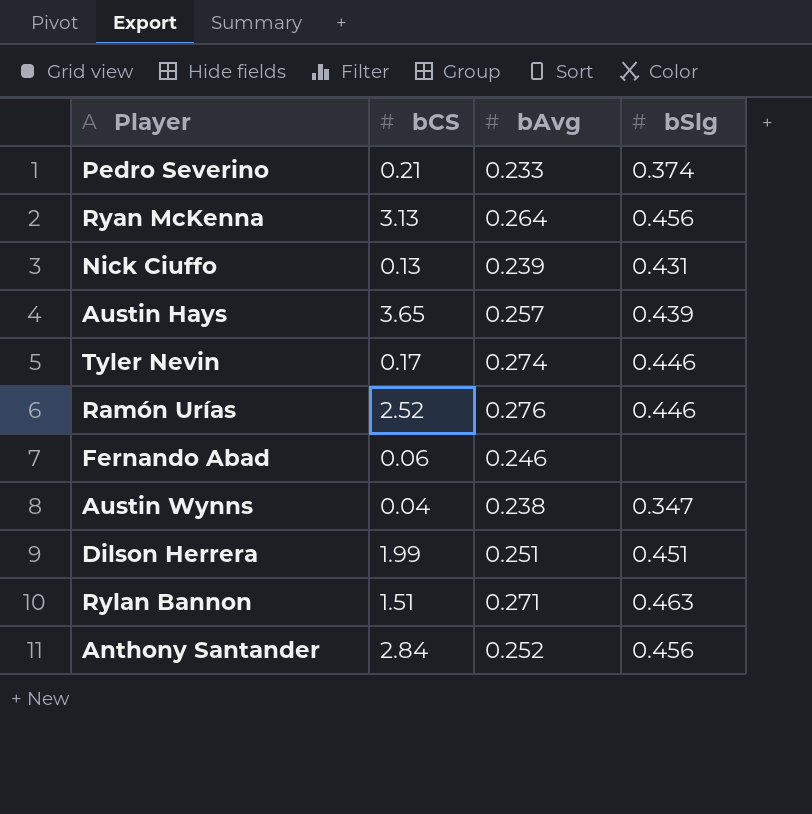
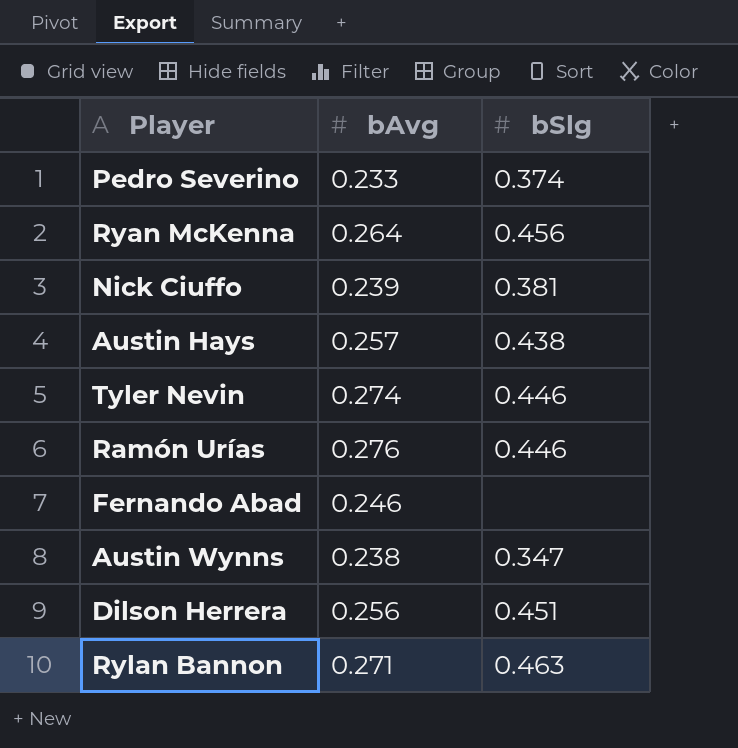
column bCS | position: 2 -> none
row Anthony Santander: 2.84 | 0.252 | 0.456 -> none
Nick Ciuffo | bSlg: 0.431 -> 0.381
Austin Hays | bSlg: 0.439 -> 0.438
Dilson Herrera | bAvg: 0.251 -> 0.256

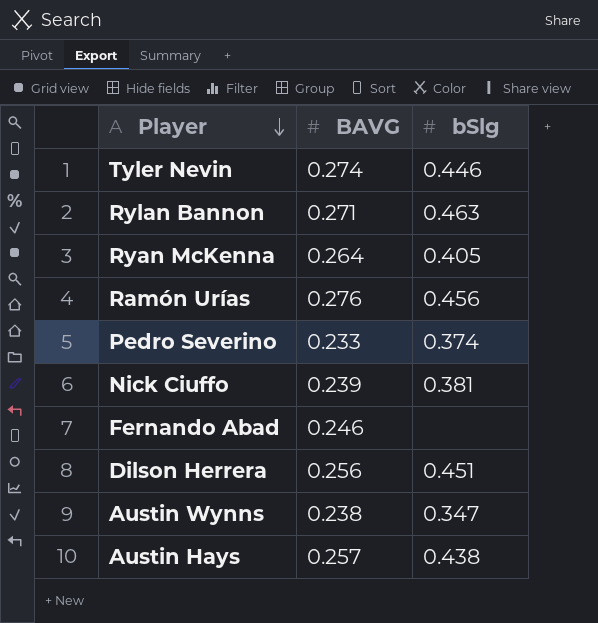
row order: none -> Player descending
column name: bAvg -> BAVG
Ryan McKenna | bSlg: 0.456 -> 0.405
Ramón Urías | bSlg: 0.446 -> 0.456

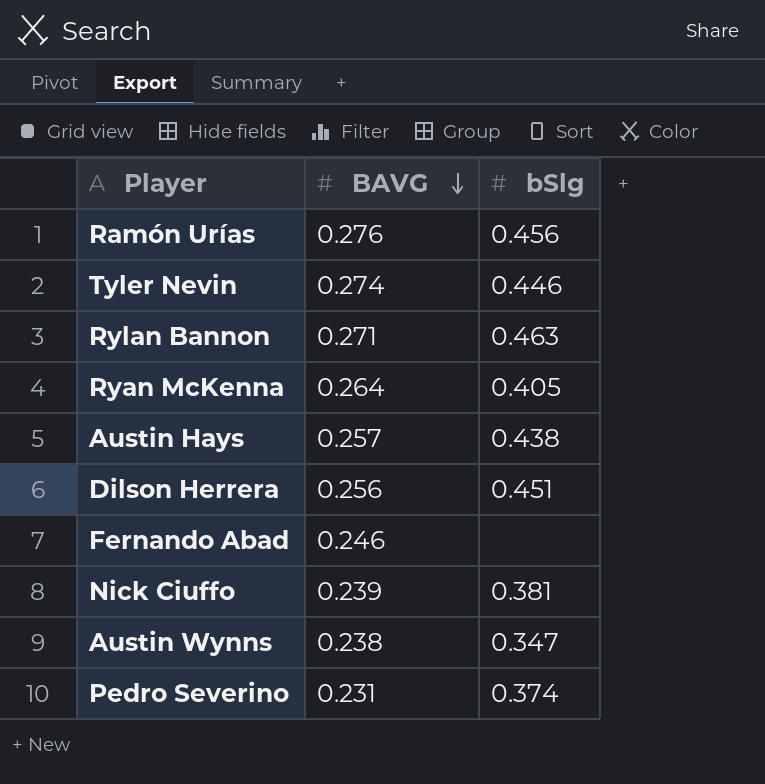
row order: Player descending -> BAVG descending
Pedro Severino | BAVG: 0.233 -> 0.231

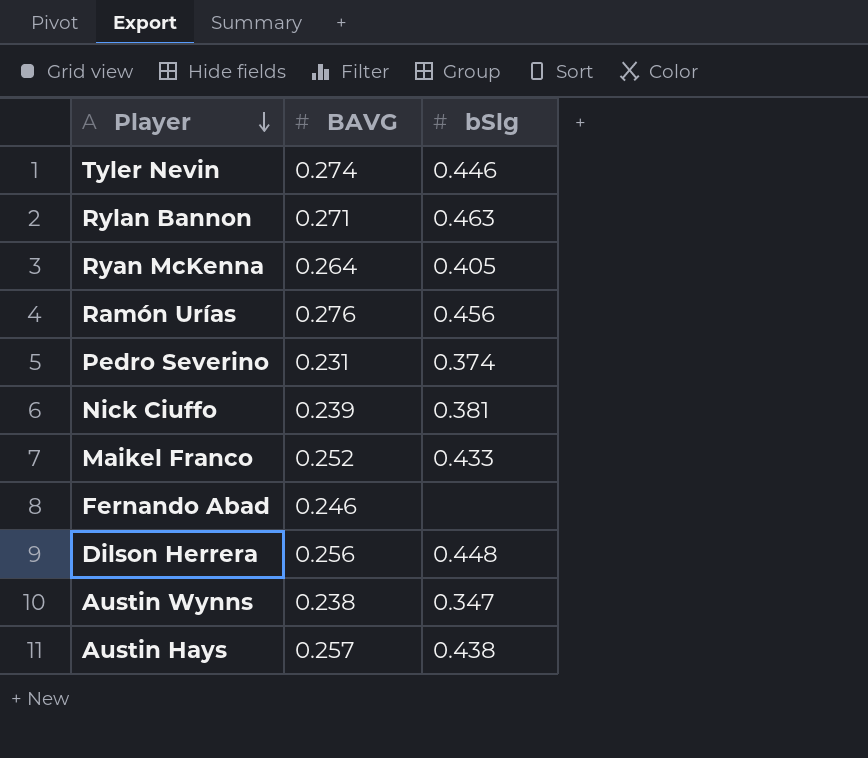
row order: BAVG descending -> Player descending
row Maikel Franco: none -> 0.252 | 0.433
Dilson Herrera | bSlg: 0.451 -> 0.448

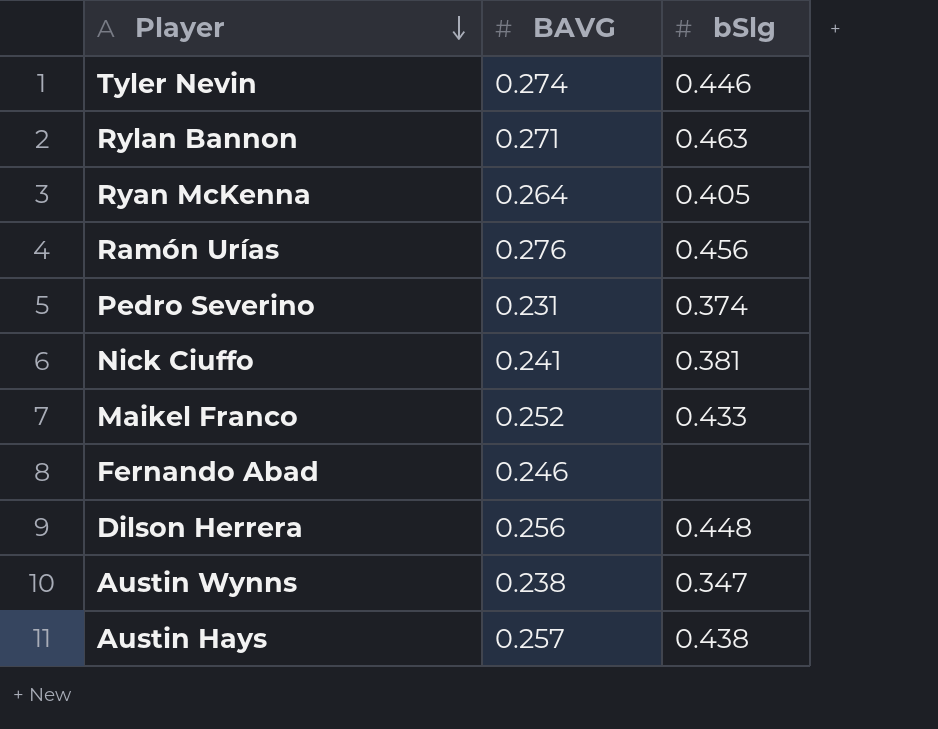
Nick Ciuffo | BAVG: 0.239 -> 0.241

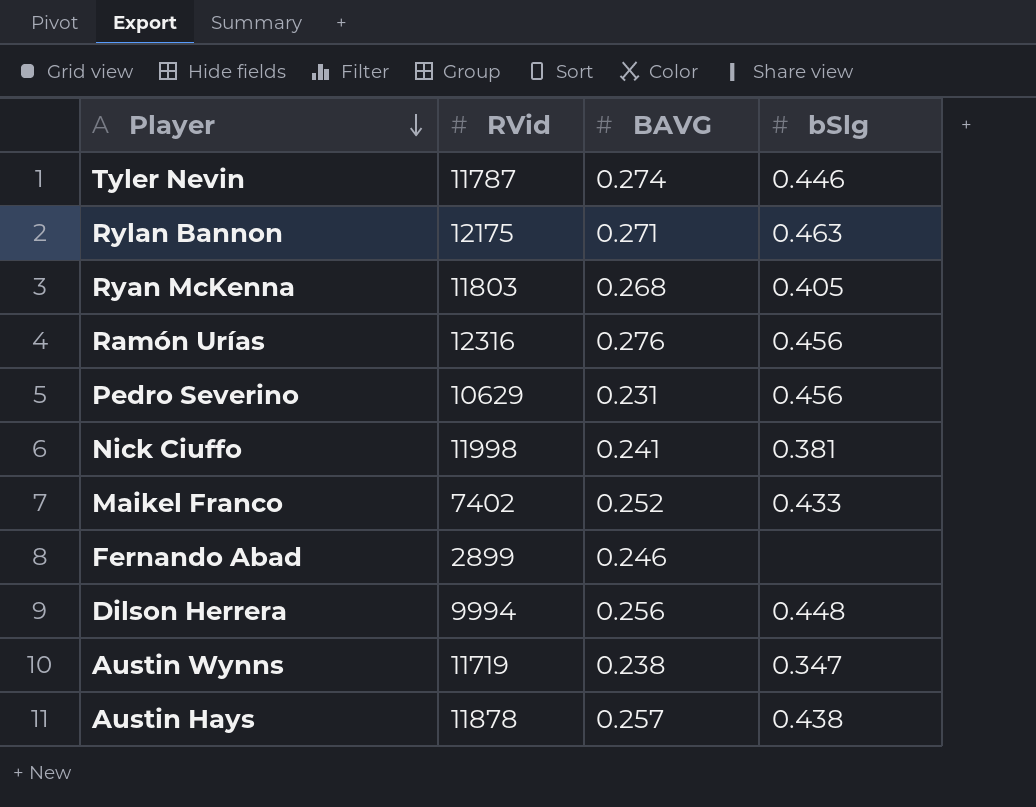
column RVid | position: none -> 2
Ryan McKenna | BAVG: 0.264 -> 0.268
Pedro Severino | bSlg: 0.374 -> 0.456

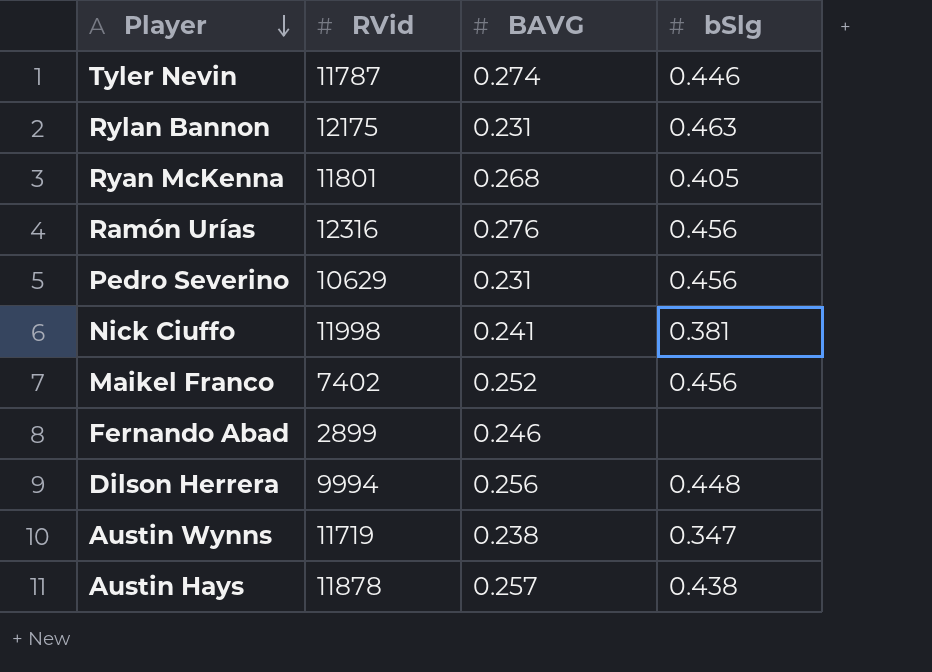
Rylan Bannon | BAVG: 0.271 -> 0.231
Ryan McKenna | RVid: 11803 -> 11801
Maikel Franco | bSlg: 0.433 -> 0.456

